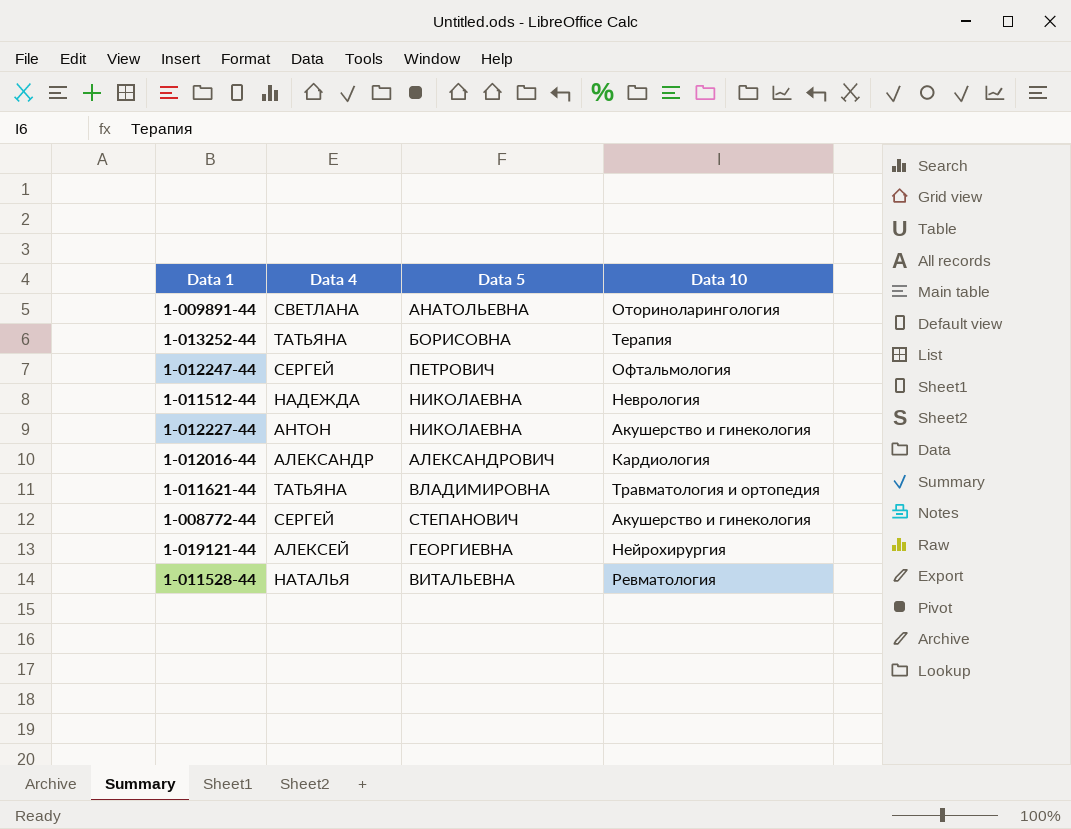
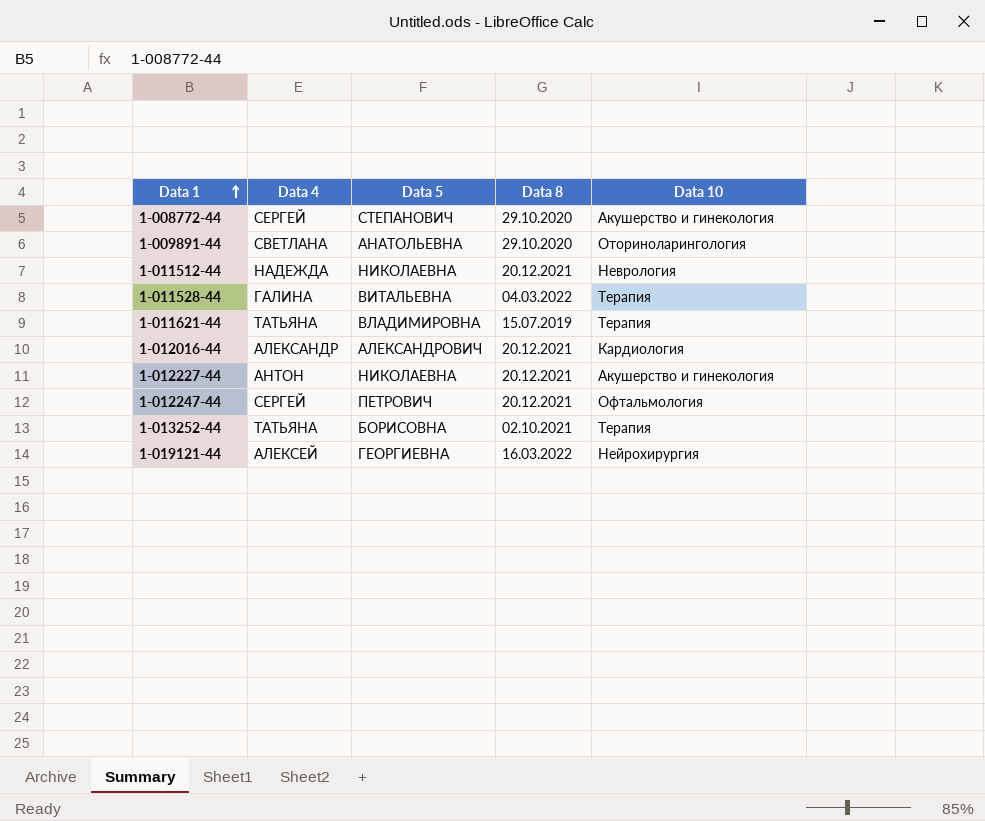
row order: none -> Data 1 ascending
column Data 8 | position: none -> 4
1-011528-44 | Data 4: НАТАЛЬЯ -> ГАЛИНА
1-011528-44 | Data 10: Ревматология -> Терапия
1-011621-44 | Data 10: Травматология и ортопедия -> Терапия

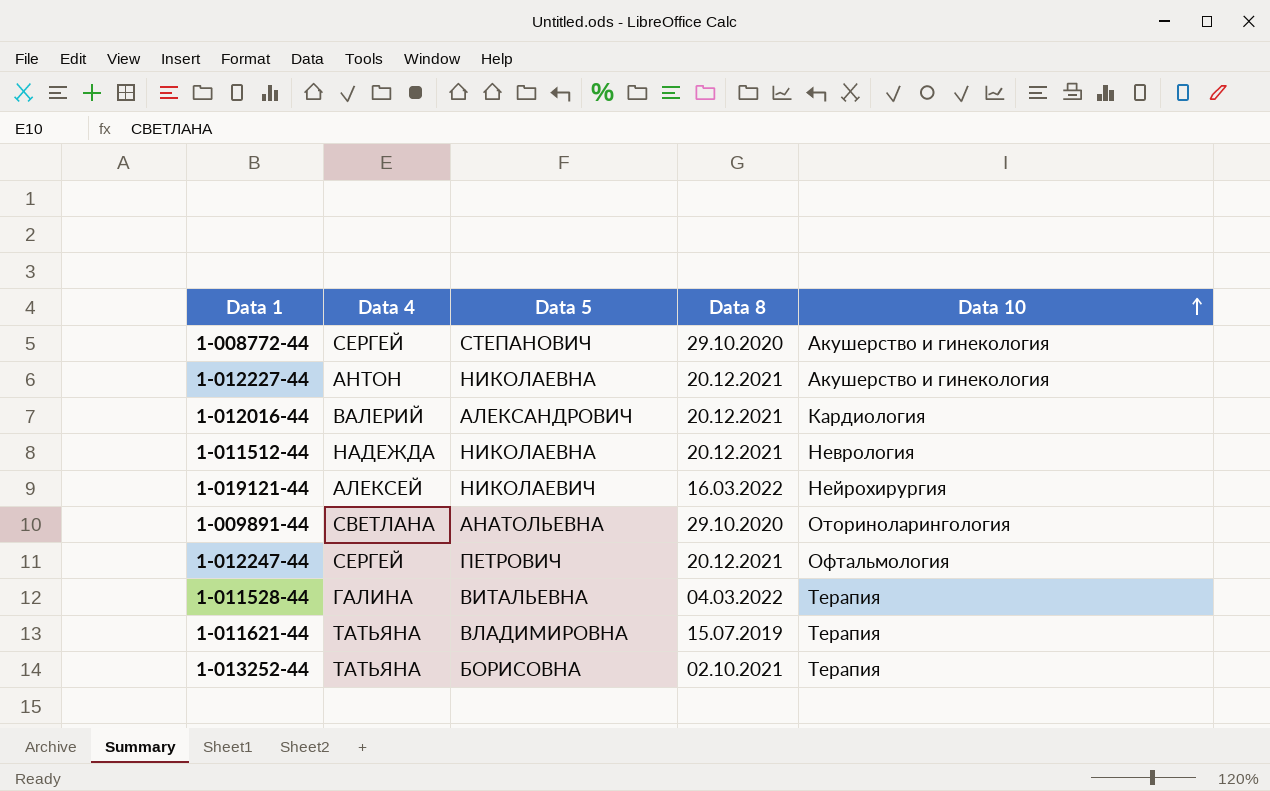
row order: Data 1 ascending -> Data 10 ascending
1-012016-44 | Data 4: АЛЕКСАНДР -> ВАЛЕРИЙ
1-019121-44 | Data 5: ГЕОРГИЕВНА -> НИКОЛАЕВИЧ

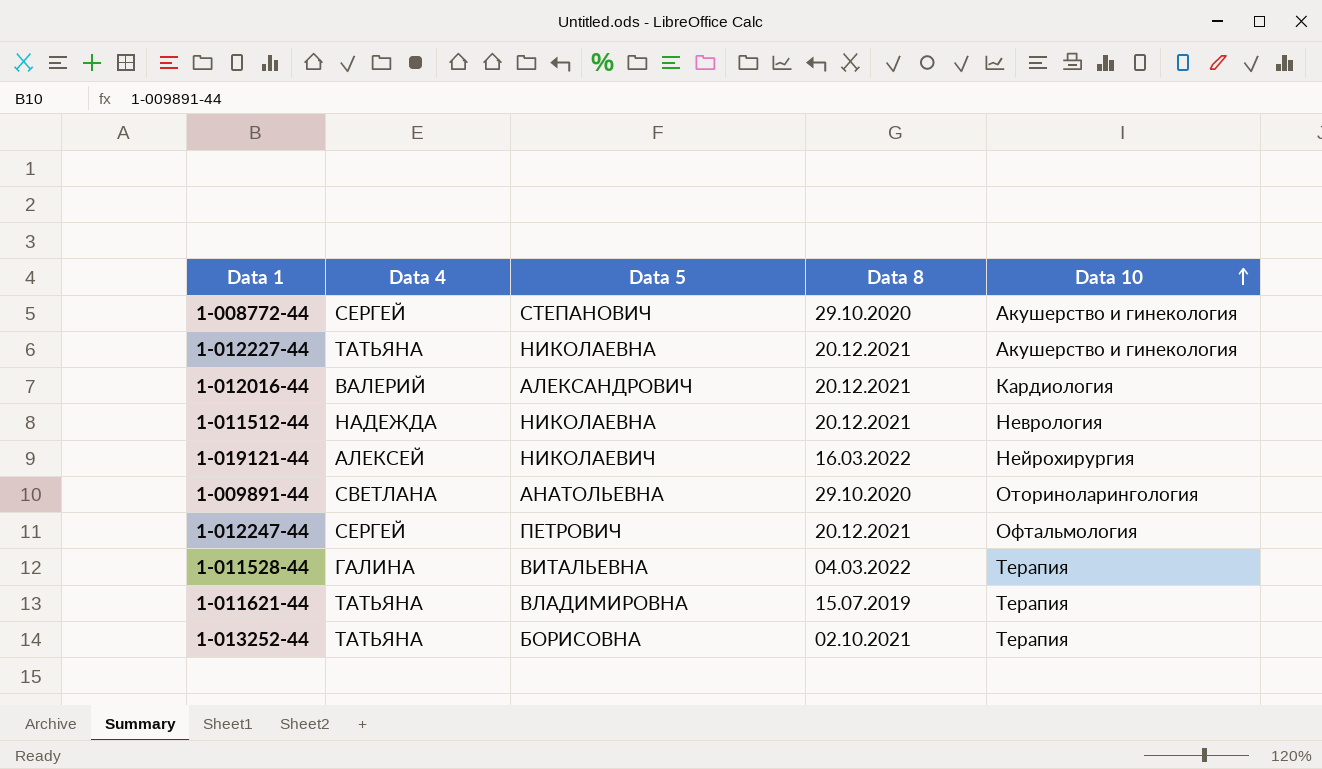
1-012227-44 | Data 4: АНТОН -> ТАТЬЯНА

